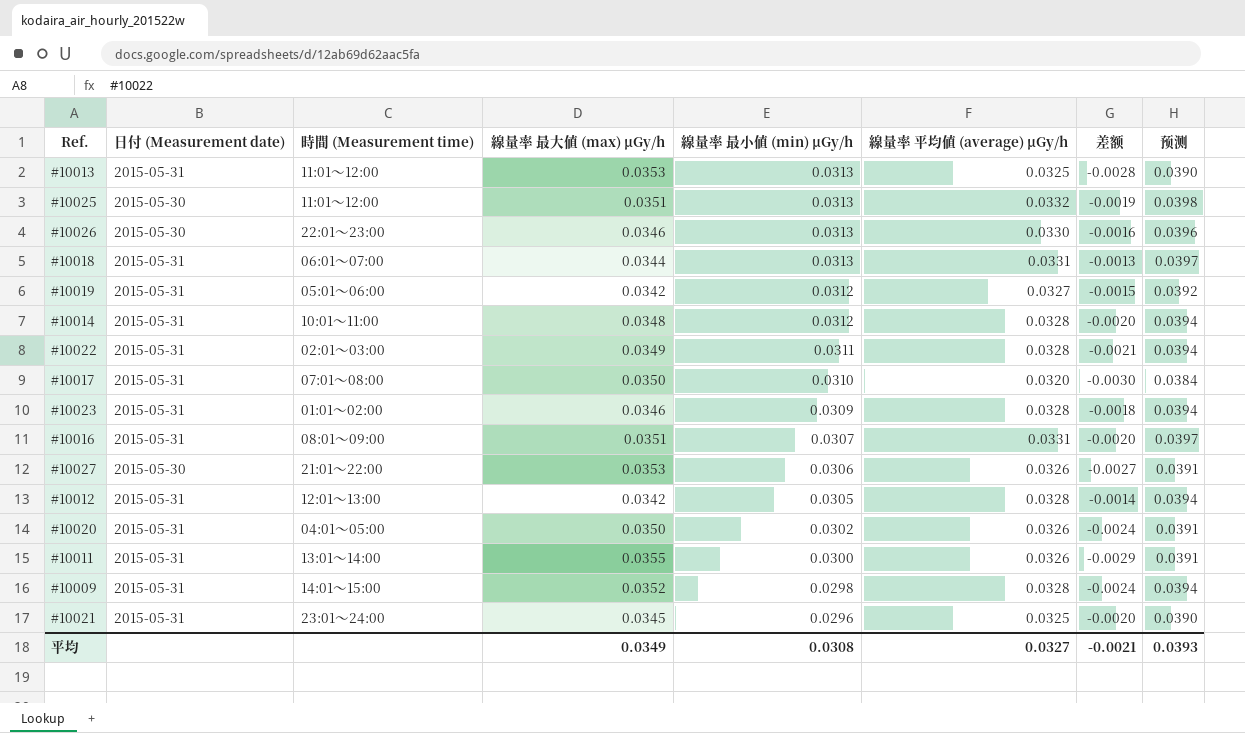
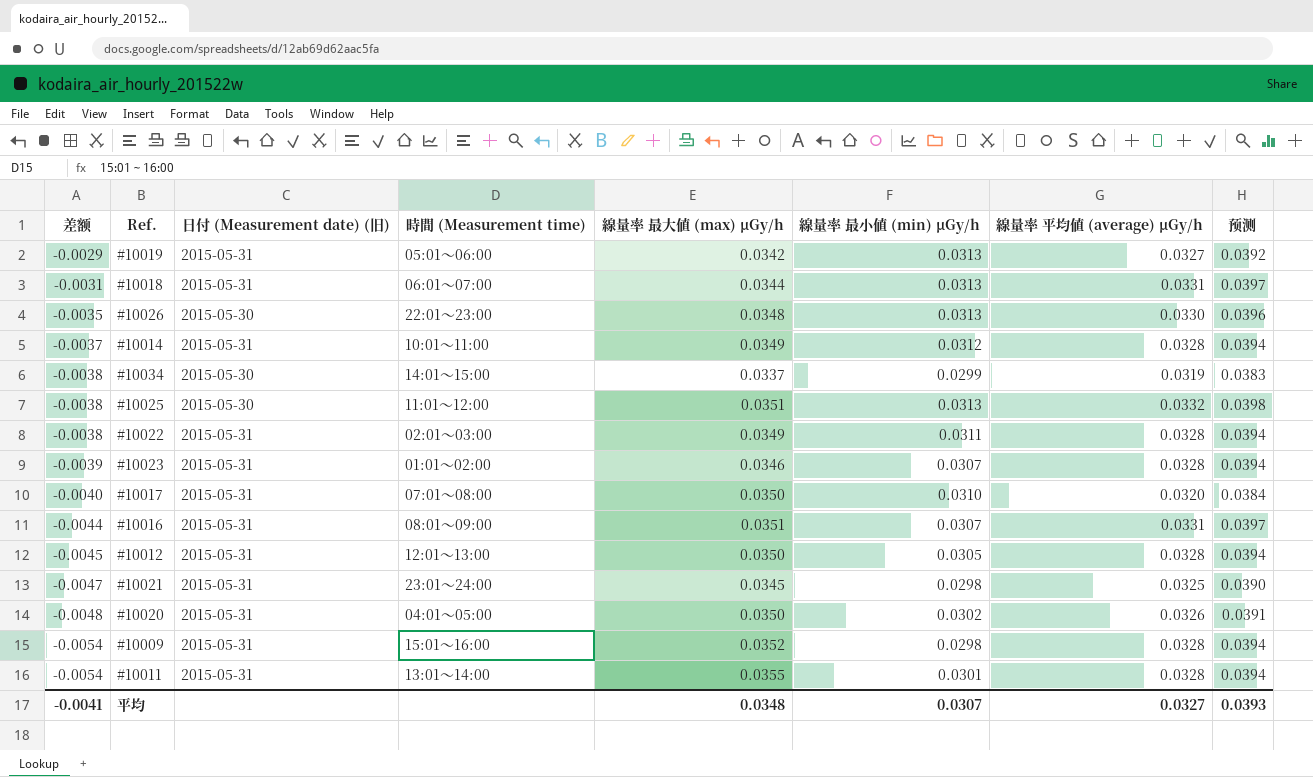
row order: 線量率 最小値 (min) μGy/h descending -> 差额 descending
column 差额 | formula: [線量率 平均値 (average) μGy/h] - [線量率 最大値 (max) μGy/h] -> [線量率 最小値 (min) μGy/h] - [線量率 最大値 (max) μGy/h]
column 差额 | position: 7 -> 1
column name: 日付 (Measurement date) -> 日付 (Measurement date) (旧)
row #10013: 2015-05-31 | 11:01～12:00 | 0.0353 | 0.0313 | 0.0325 | -0.0028 | 0.0390 -> none
row #10027: 2015-05-30 | 21:01～22:00 | 0.0353 | 0.0306 | 0.0326 | -0.0027 | 0.0391 -> none
#10019 | 線量率 最小値 (min) μGy/h: 0.0312 -> 0.0313
#10026 | 線量率 最大値 (max) μGy/h: 0.0346 -> 0.0348
#10014 | 線量率 最大値 (max) μGy/h: 0.0348 -> 0.0349
row #10034: none -> -0.0038 | 2015-05-30 | 14:01～15:00 | 0.0337 | 0.0299 | 0.0319 | 0.0383
#10023 | 線量率 最小値 (min) μGy/h: 0.0309 -> 0.0307
#10012 | 線量率 最大値 (max) μGy/h: 0.0342 -> 0.0350
#10021 | 線量率 最小値 (min) μGy/h: 0.0296 -> 0.0298
#10009 | 時間 (Measurement time): 14:01～15:00 -> 15:01～16:00
#10011 | 線量率 最小値 (min) μGy/h: 0.0300 -> 0.0301
#10011 | 線量率 平均値 (average) μGy/h: 0.0326 -> 0.0328
#10011 | 预测: 0.0391 -> 0.0394
平均 | 差额: -0.0021 -> -0.0041
平均 | 線量率 最大値 (max) μGy/h: 0.0349 -> 0.0348
平均 | 線量率 最小値 (min) μGy/h: 0.0308 -> 0.0307

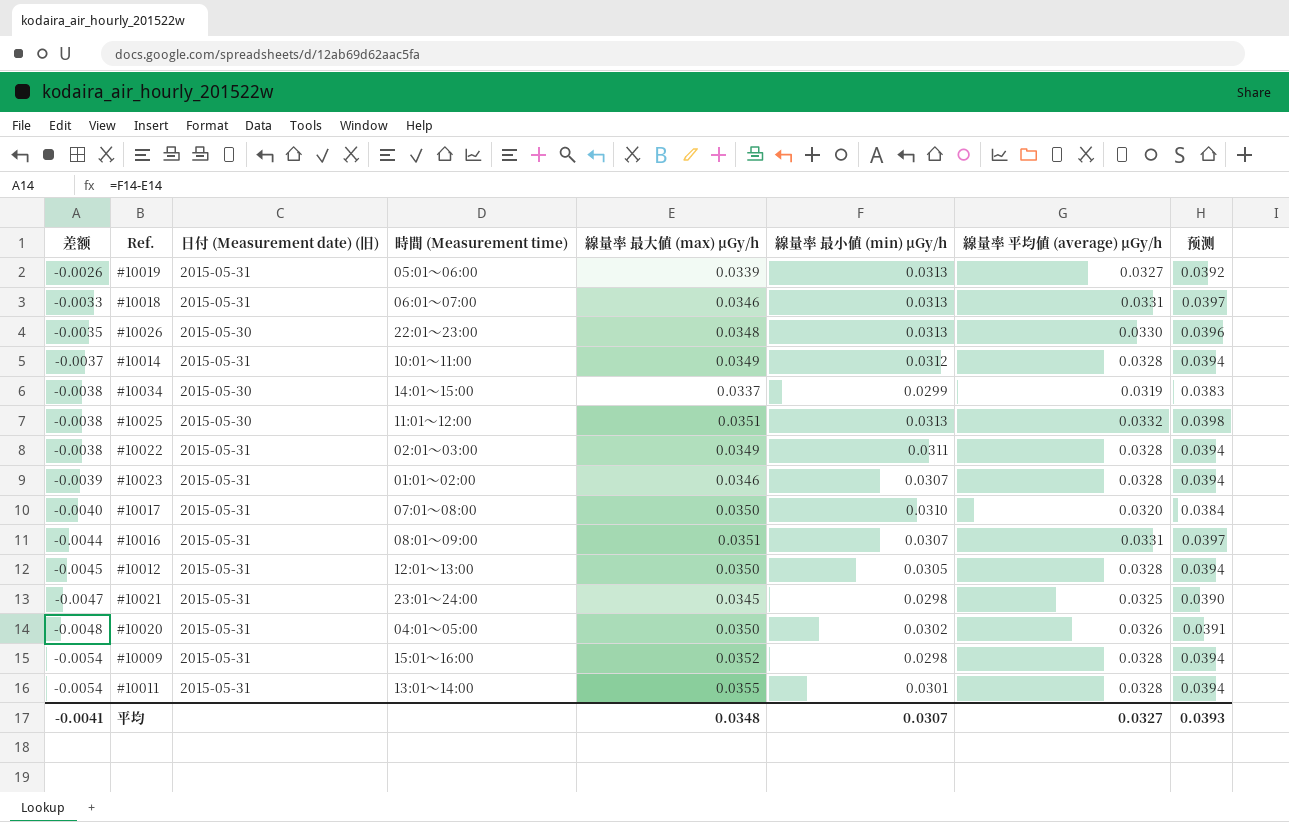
#10019 | 差额: -0.0029 -> -0.0026
#10019 | 線量率 最大値 (max) μGy/h: 0.0342 -> 0.0339
#10018 | 差额: -0.0031 -> -0.0033
#10018 | 線量率 最大値 (max) μGy/h: 0.0344 -> 0.0346

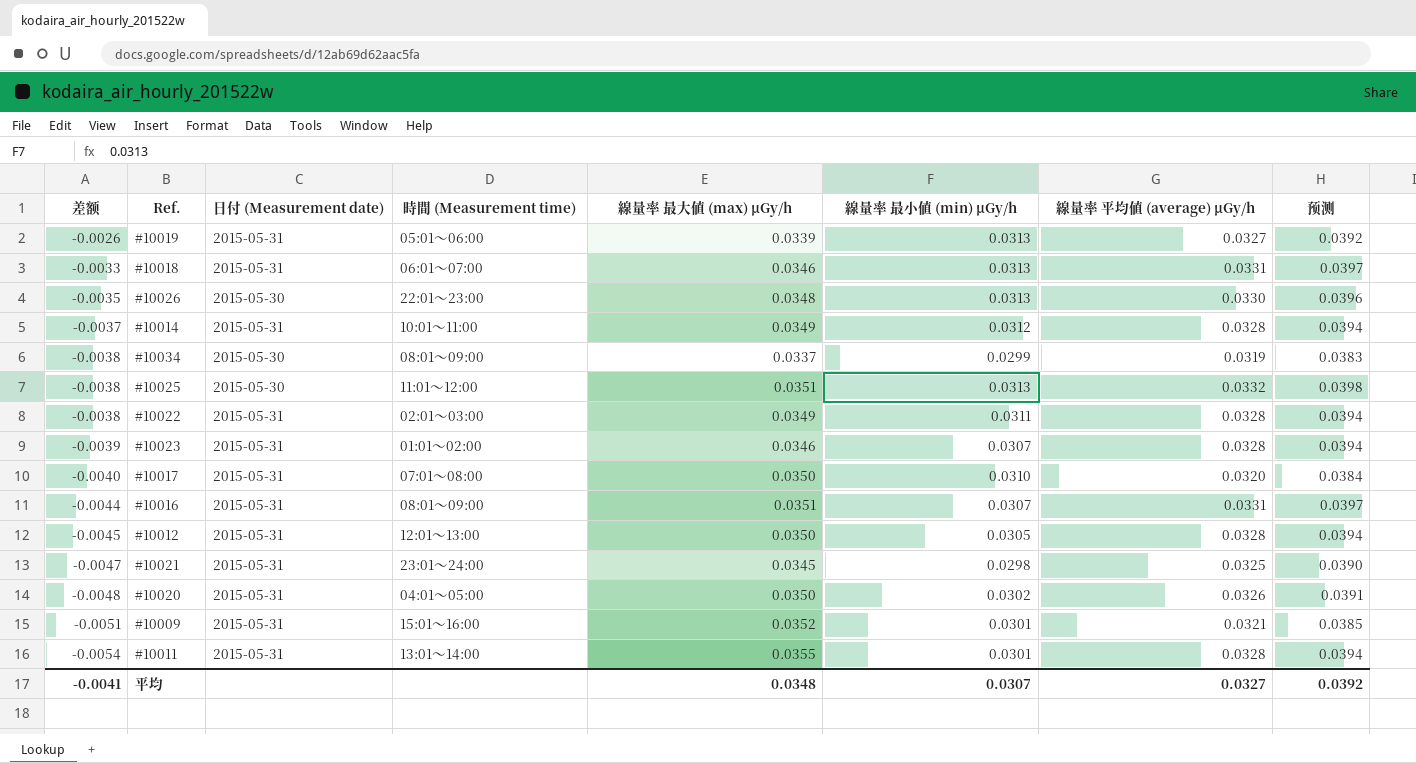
column name: 日付 (Measurement date) (旧) -> 日付 (Measurement date)
#10034 | 時間 (Measurement time): 14:01～15:00 -> 08:01～09:00
#10009 | 差额: -0.0054 -> -0.0051
#10009 | 線量率 最小値 (min) μGy/h: 0.0298 -> 0.0301
#10009 | 線量率 平均値 (average) μGy/h: 0.0328 -> 0.0321
#10009 | 预测: 0.0394 -> 0.0385
平均 | 预测: 0.0393 -> 0.0392

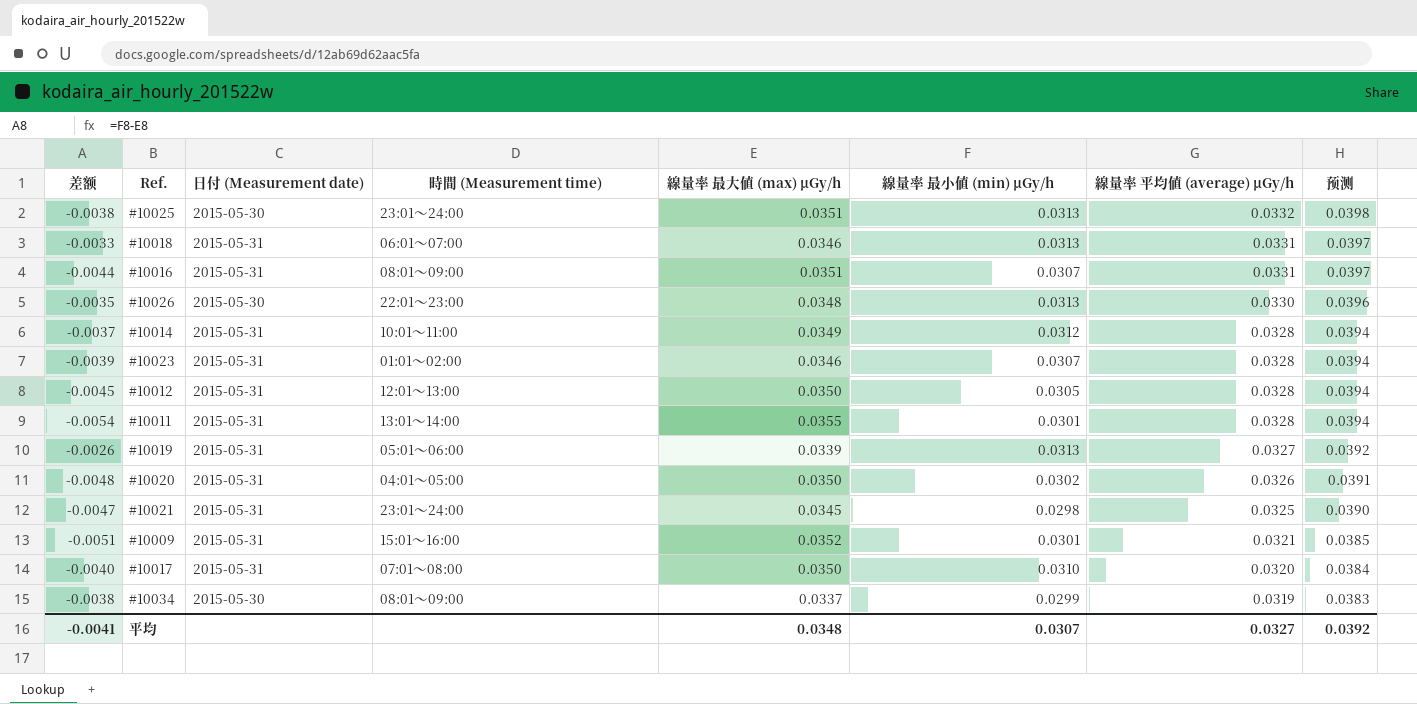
row order: 差额 descending -> 線量率 平均値 (average) μGy/h descending
row #10022: -0.0038 | 2015-05-31 | 02:01～03:00 | 0.0349 | 0.0311 | 0.0328 | 0.0394 -> none
#10025 | 時間 (Measurement time): 11:01～12:00 -> 23:01～24:00

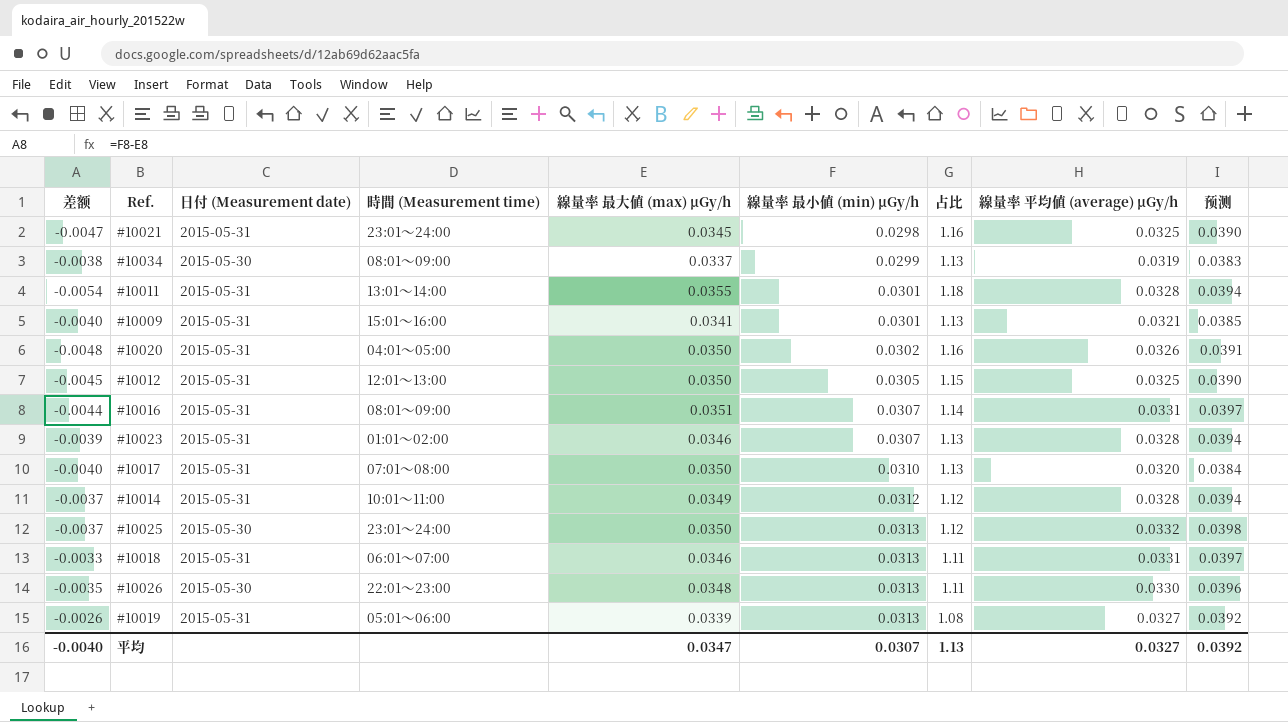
row order: 線量率 平均値 (average) μGy/h descending -> 線量率 最小値 (min) μGy/h ascending
column 占比 | formula: none -> [線量率 最大値 (max) μGy/h] / [線量率 最小値 (min) μGy/h]
#10009 | 差额: -0.0051 -> -0.0040
#10009 | 線量率 最大値 (max) μGy/h: 0.0352 -> 0.0341
#10012 | 線量率 平均値 (average) μGy/h: 0.0328 -> 0.0325
#10012 | 预测: 0.0394 -> 0.0390
#10025 | 差额: -0.0038 -> -0.0037
#10025 | 線量率 最大値 (max) μGy/h: 0.0351 -> 0.0350
平均 | 差额: -0.0041 -> -0.0040
平均 | 線量率 最大値 (max) μGy/h: 0.0348 -> 0.0347

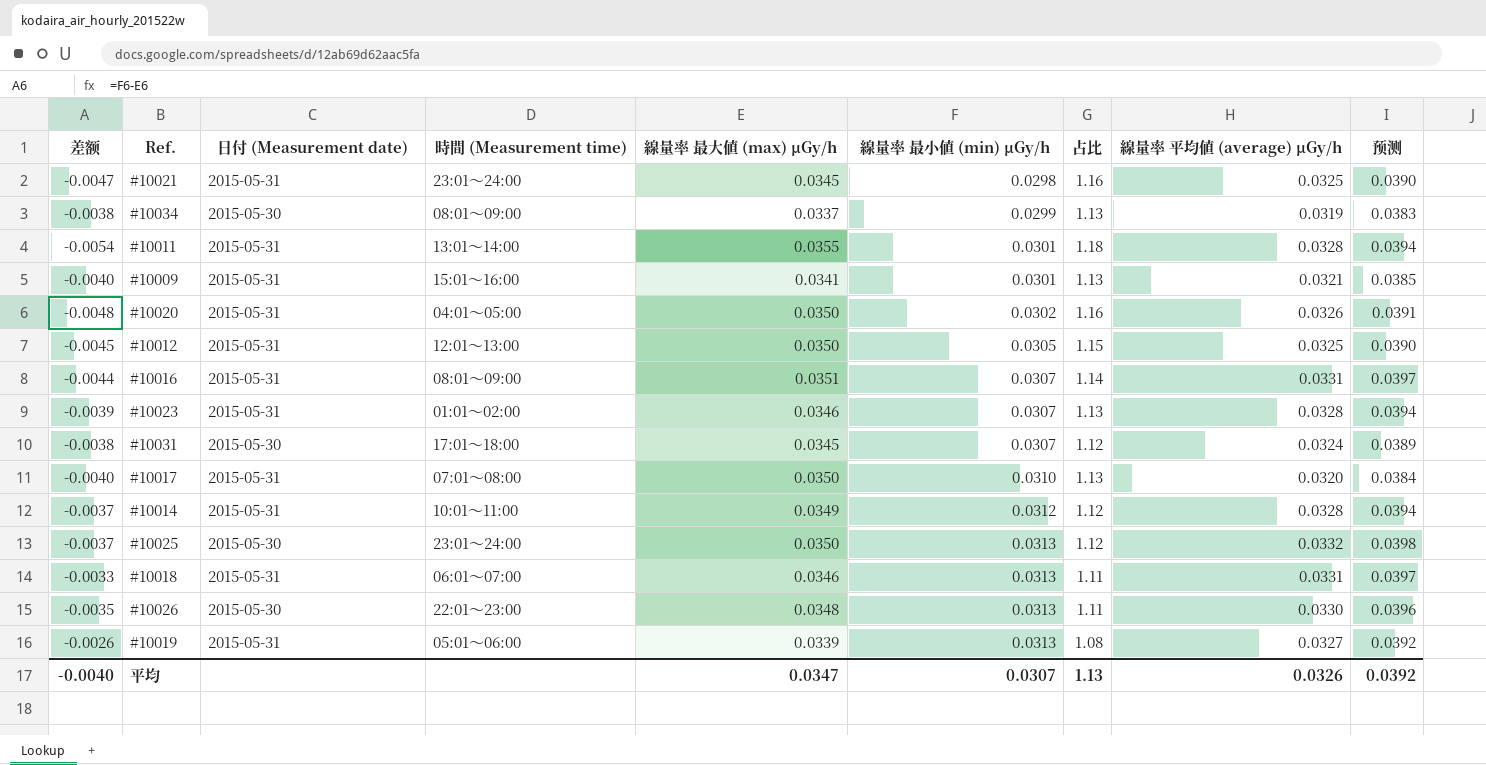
row #10031: none -> -0.0038 | 2015-05-30 | 17:01～18:00 | 0.0345 | 0.0307 | 1.12 | 0.0324 | 0.0389
平均 | 線量率 平均値 (average) μGy/h: 0.0327 -> 0.0326

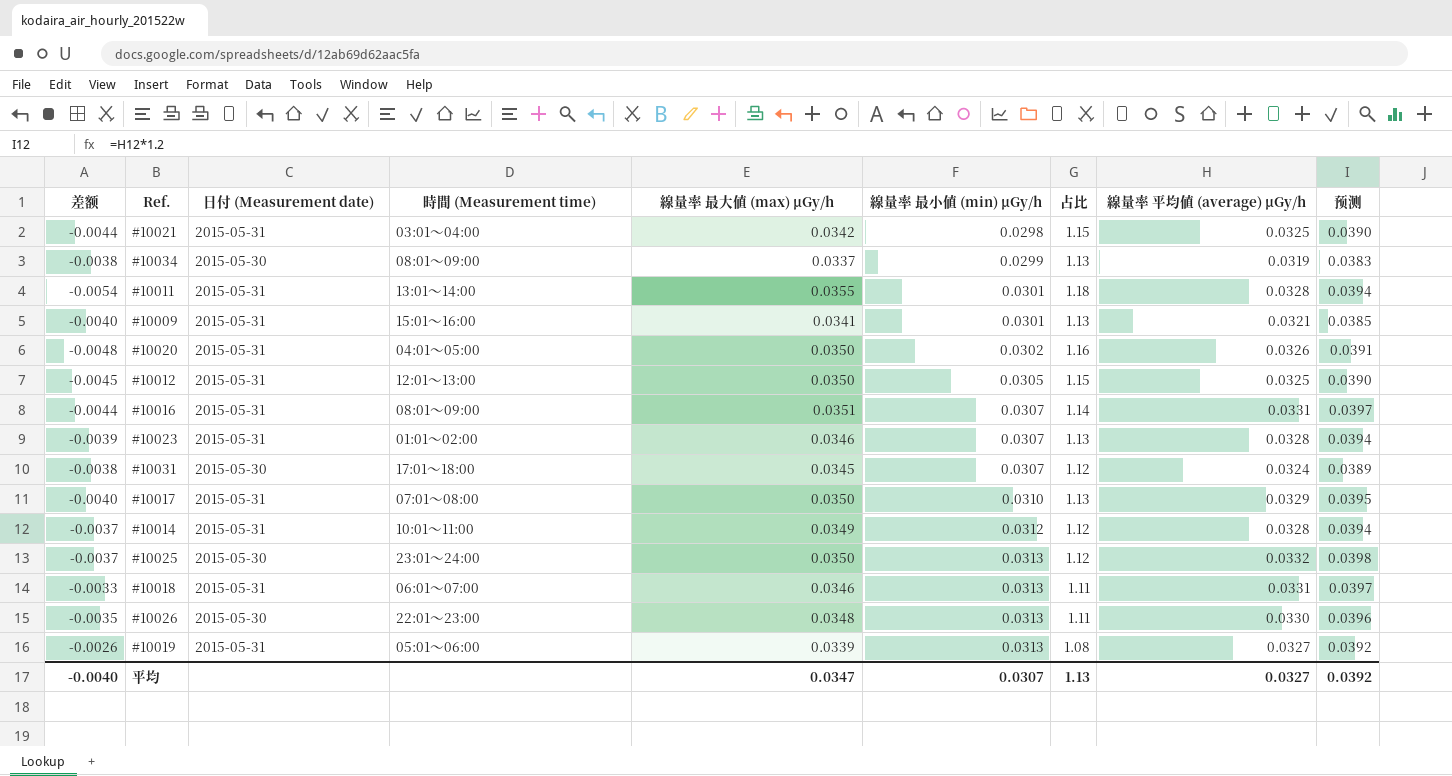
#10021 | 差额: -0.0047 -> -0.0044
#10021 | 時間 (Measurement time): 23:01～24:00 -> 03:01～04:00
#10021 | 線量率 最大値 (max) μGy/h: 0.0345 -> 0.0342
#10021 | 占比: 1.16 -> 1.15
#10017 | 線量率 平均値 (average) μGy/h: 0.0320 -> 0.0329
#10017 | 预测: 0.0384 -> 0.0395
平均 | 線量率 平均値 (average) μGy/h: 0.0326 -> 0.0327

